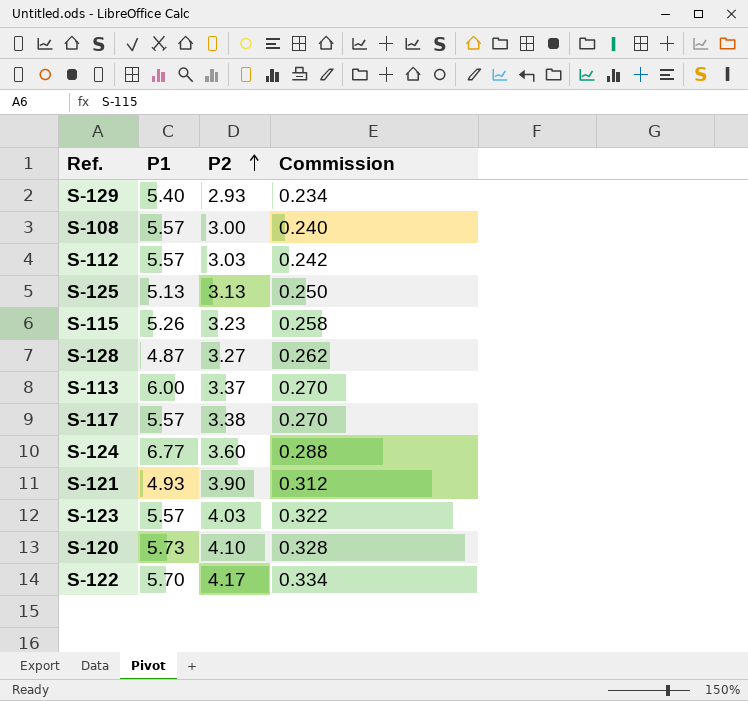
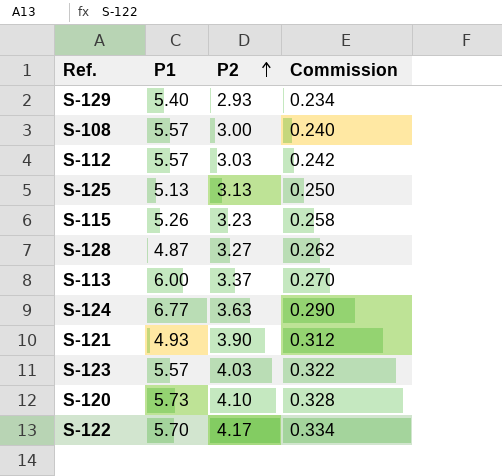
row S-117: 5.57 | 3.38 | 0.270 -> none
S-124 | P2: 3.60 -> 3.63
S-124 | Commission: 0.288 -> 0.290

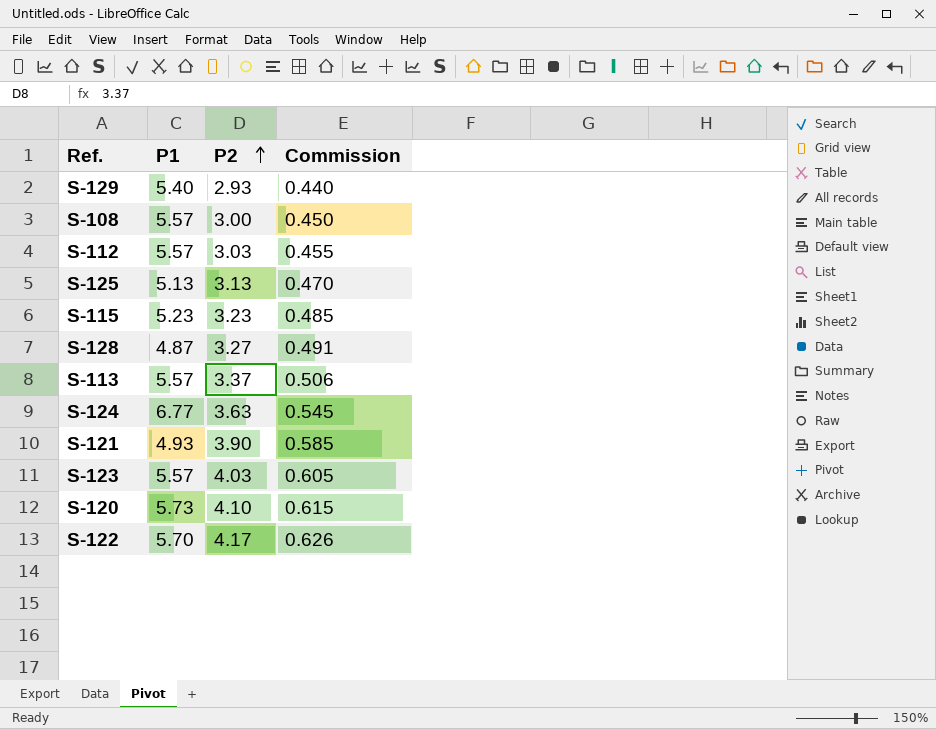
column Commission | formula: [P2] * 0.08 -> [P2] * 0.15
S-115 | P1: 5.26 -> 5.23
S-113 | P1: 6.00 -> 5.57

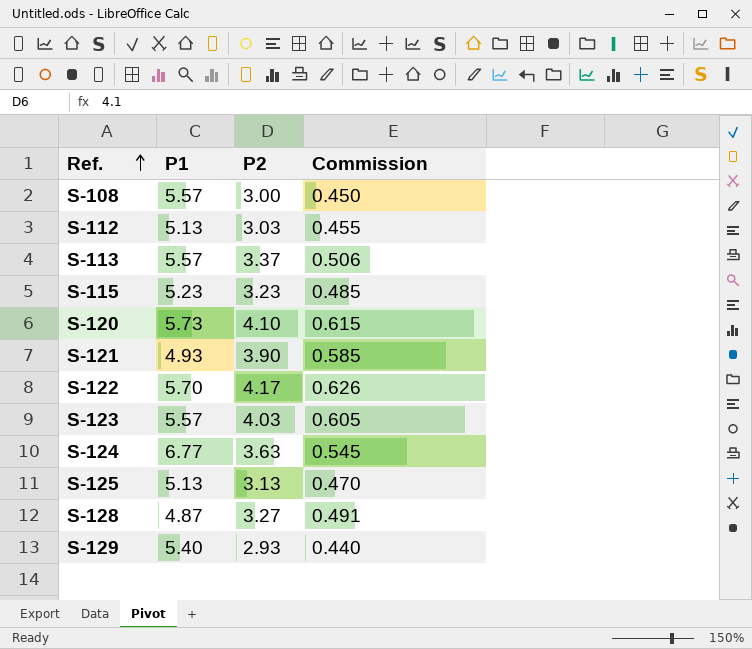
row order: P2 ascending -> Ref. ascending
S-112 | P1: 5.57 -> 5.13

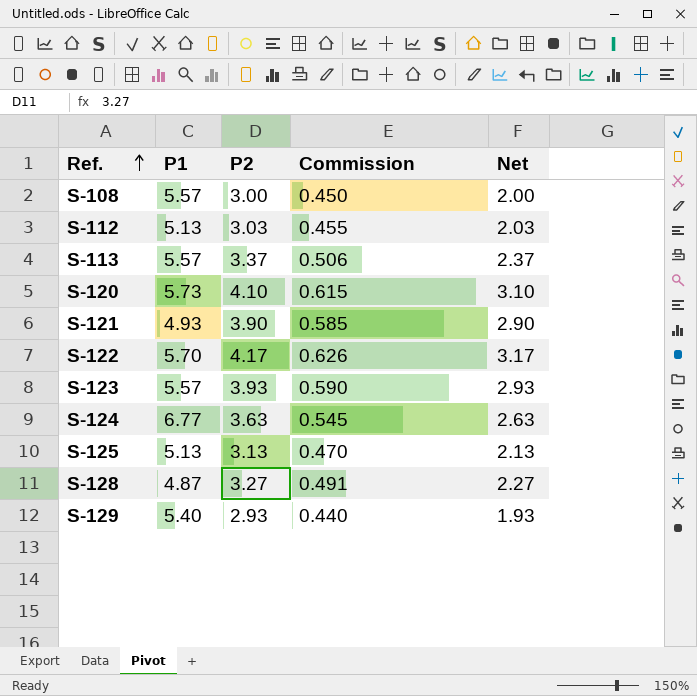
column Net | formula: none -> [P2] - 1
row S-115: 5.23 | 3.23 | 0.485 -> none
S-123 | P2: 4.03 -> 3.93
S-123 | Commission: 0.605 -> 0.590

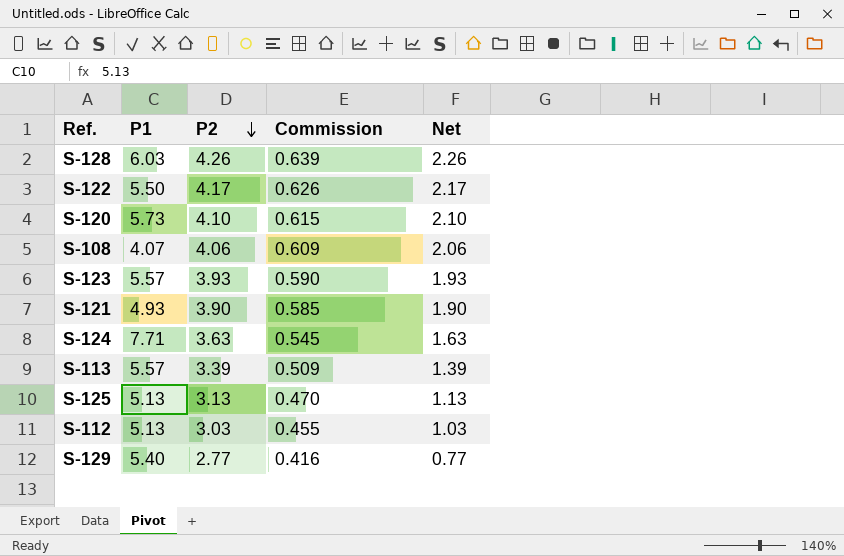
row order: Ref. ascending -> P2 descending
column Net | formula: [P2] - 1 -> [P2] - 2
S-128 | P1: 4.87 -> 6.03
S-128 | P2: 3.27 -> 4.26
S-128 | Commission: 0.491 -> 0.639
S-122 | P1: 5.70 -> 5.50
S-108 | P1: 5.57 -> 4.07
S-108 | P2: 3.00 -> 4.06
S-108 | Commission: 0.450 -> 0.609
S-124 | P1: 6.77 -> 7.71
S-113 | P2: 3.37 -> 3.39
S-113 | Commission: 0.506 -> 0.509
S-129 | P2: 2.93 -> 2.77
S-129 | Commission: 0.440 -> 0.416

